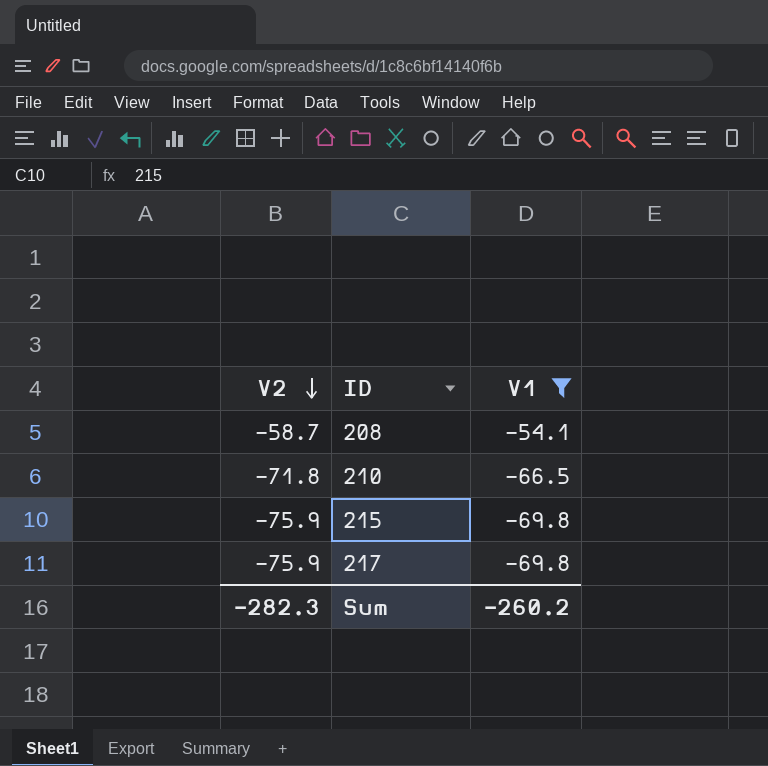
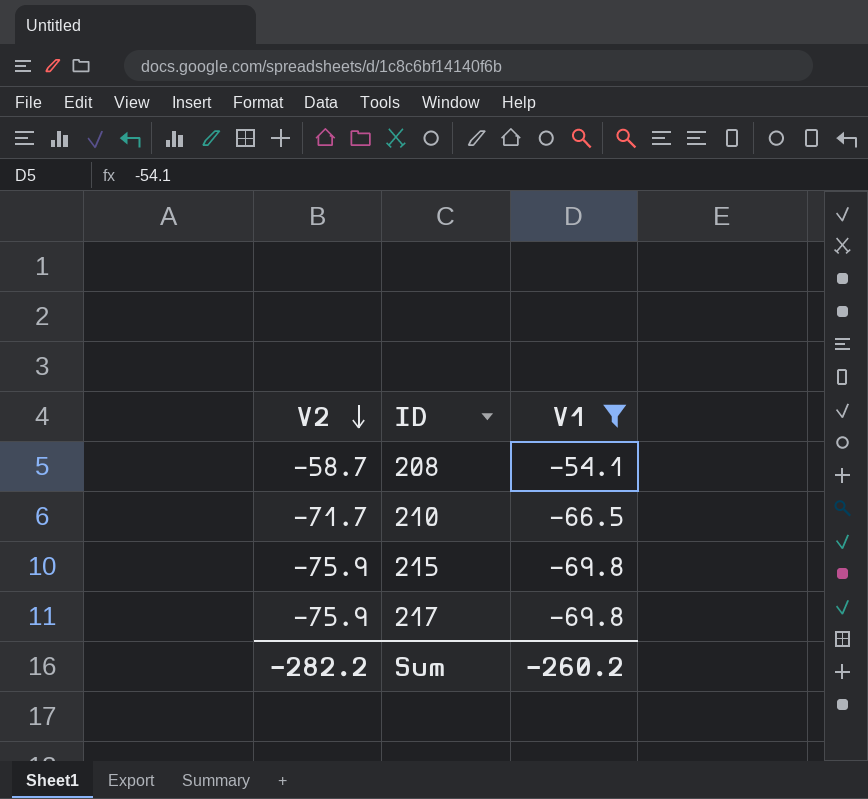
210 | V2: -71.8 -> -71.7
Sum | V2: -282.3 -> -282.2

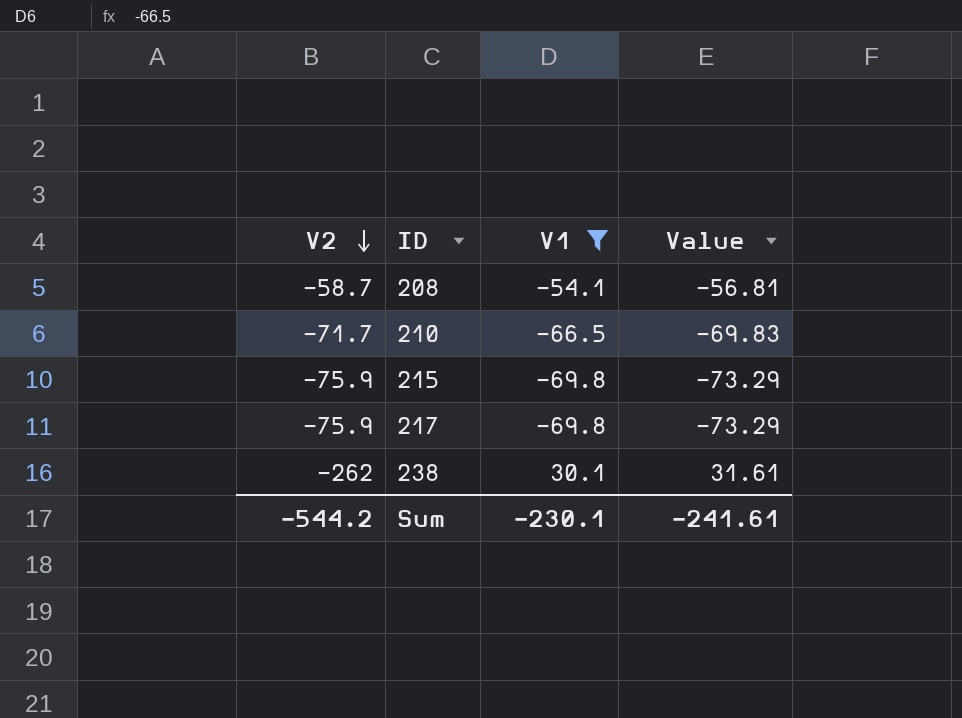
column Value | formula: none -> [V1] * 1.05
row 238: none -> -262 | 30.1 | 31.61
Sum | V2: -282.2 -> -544.2
Sum | V1: -260.2 -> -230.1

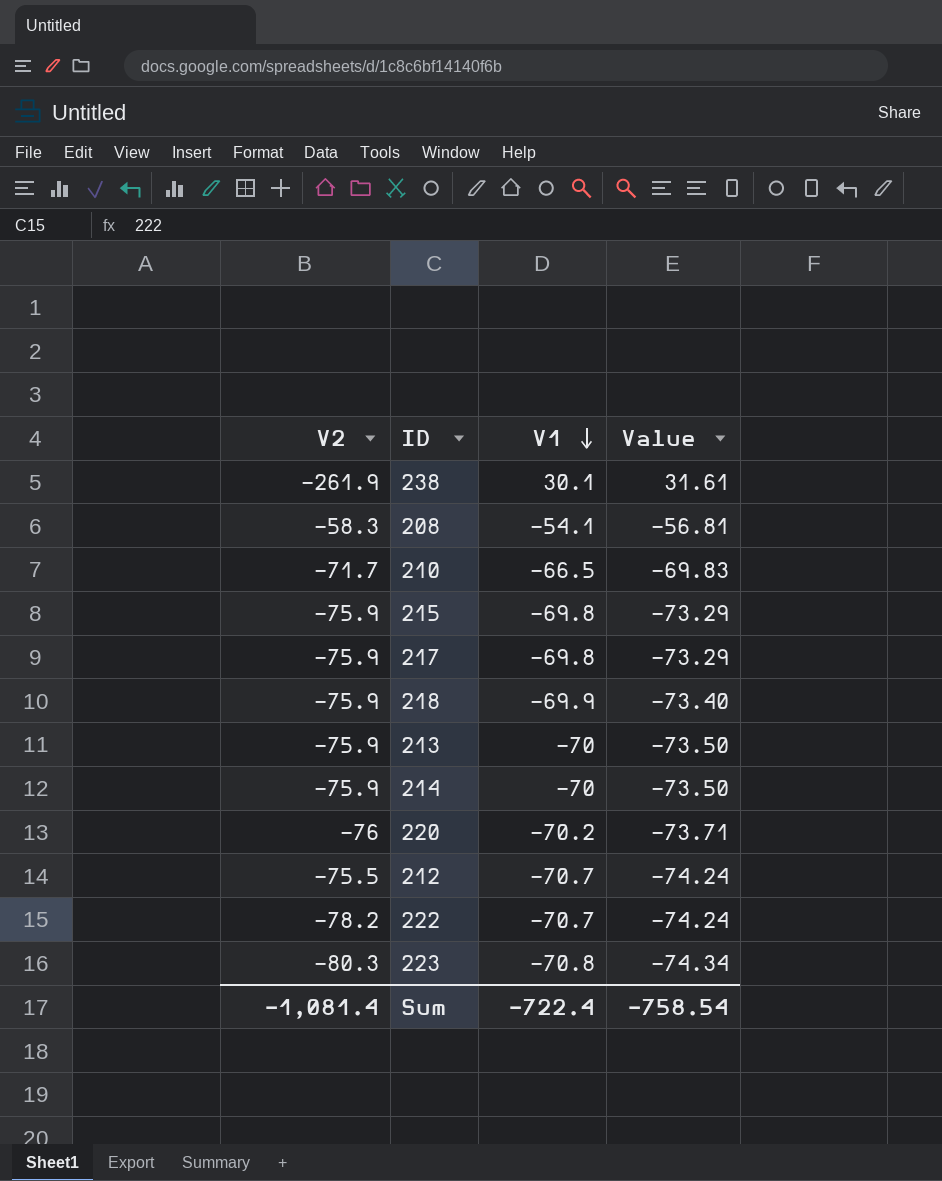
filter: V1 >= -69.8 -> none
row order: V2 descending -> V1 descending
238 | V2: -262 -> -261.9
208 | V2: -58.7 -> -58.3
Sum | V2: -544.2 -> -1,081.4
Sum | V1: -230.1 -> -722.4
Sum | Value: -241.61 -> -758.54

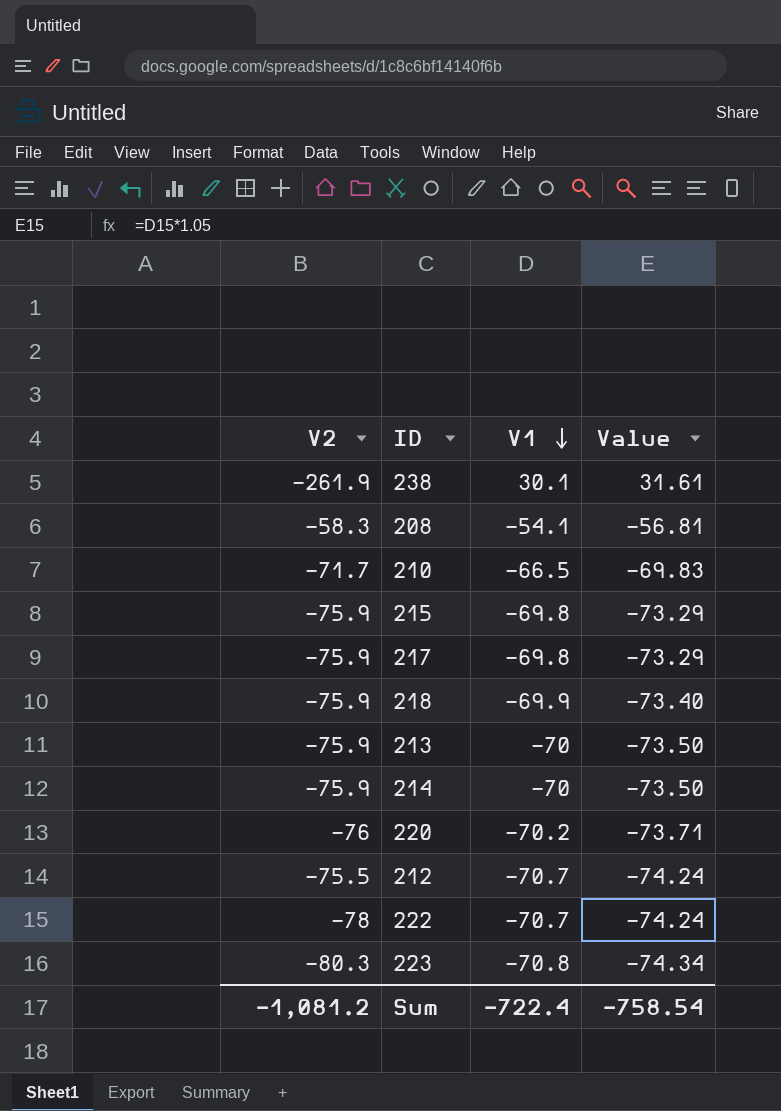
222 | V2: -78.2 -> -78
Sum | V2: -1,081.4 -> -1,081.2

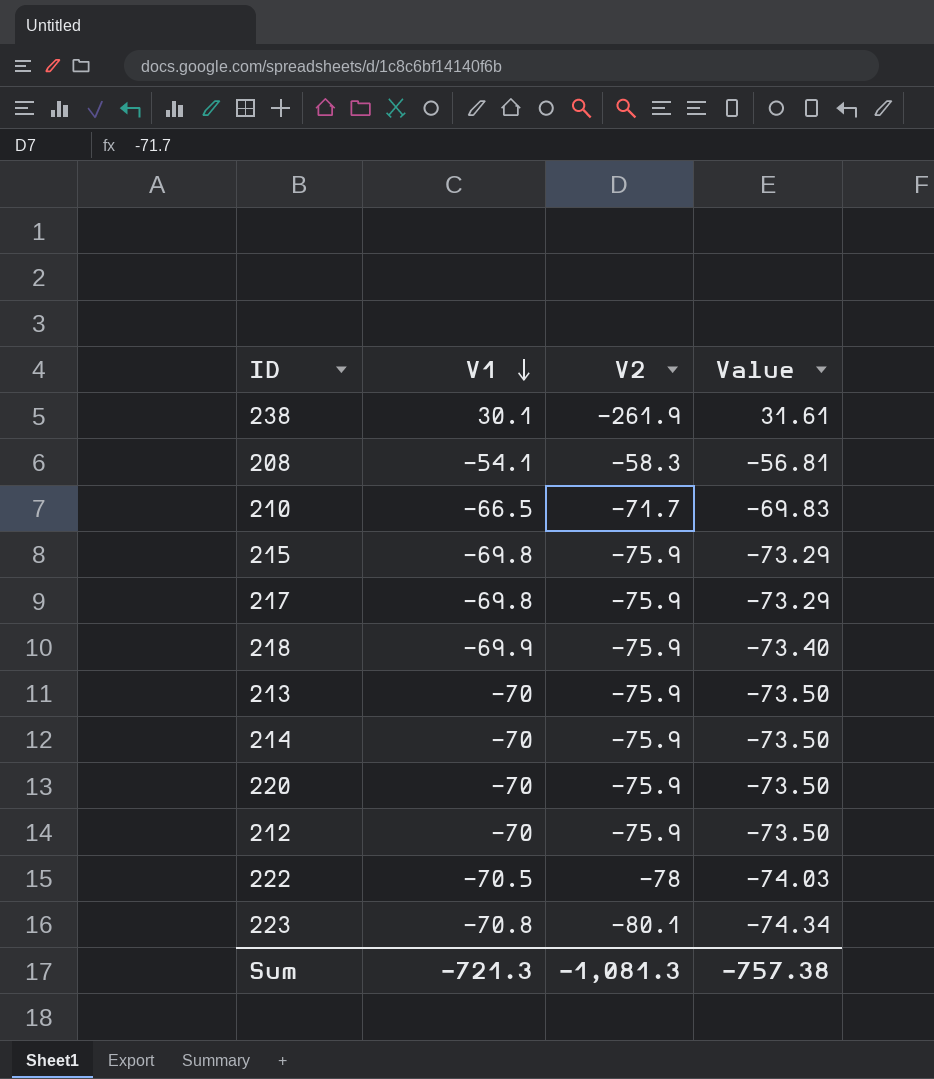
column V2 | position: 1 -> 3
220 | V1: -70.2 -> -70
220 | V2: -76 -> -75.9
220 | Value: -73.71 -> -73.50
212 | V1: -70.7 -> -70
212 | V2: -75.5 -> -75.9
212 | Value: -74.24 -> -73.50
222 | V1: -70.7 -> -70.5
222 | Value: -74.24 -> -74.03
223 | V2: -80.3 -> -80.1
Sum | V1: -722.4 -> -721.3
Sum | V2: -1,081.2 -> -1,081.3
Sum | Value: -758.54 -> -757.38

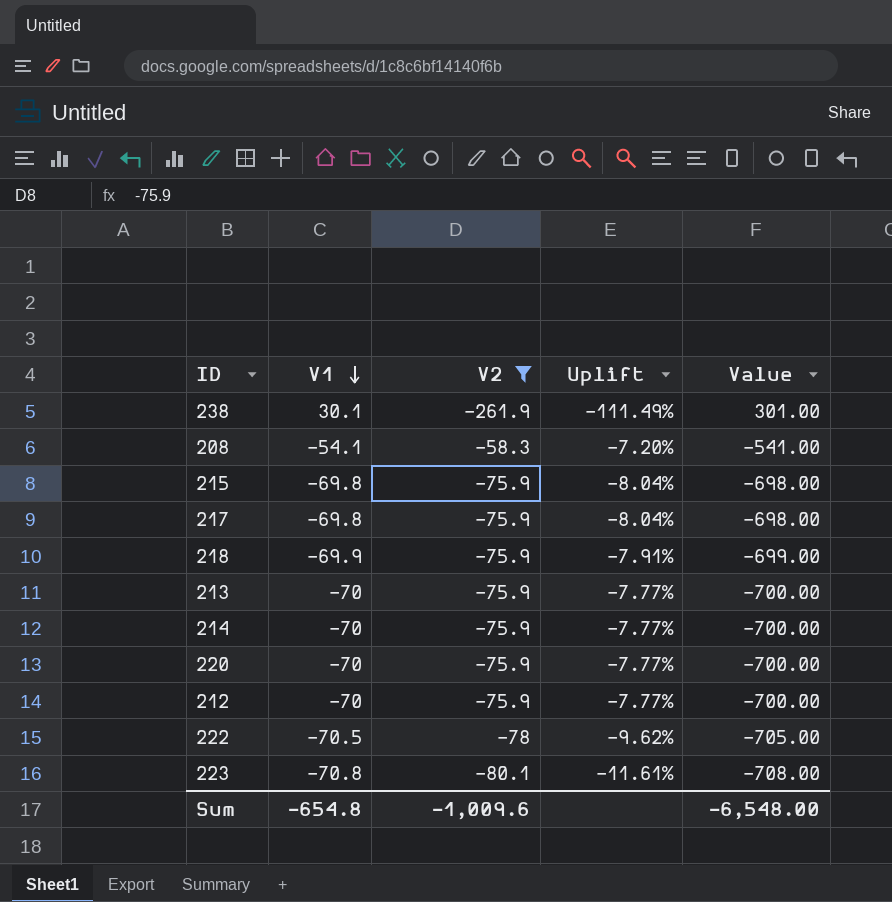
filter: none -> V2 != -71.7
column Uplift | formula: none -> ([V1] - [V2]) / [V2]
column Value | formula: [V1] * 1.05 -> [V1] * 10
Sum | V1: -721.3 -> -654.8
Sum | V2: -1,081.3 -> -1,009.6
Sum | Value: -757.38 -> -6,548.00

